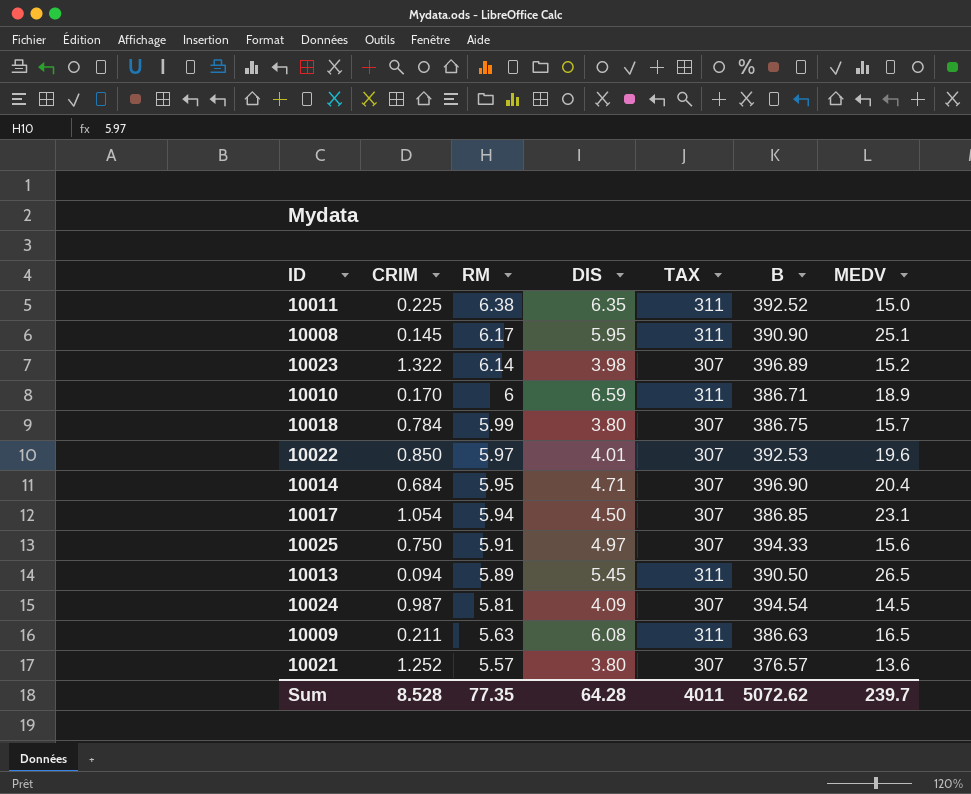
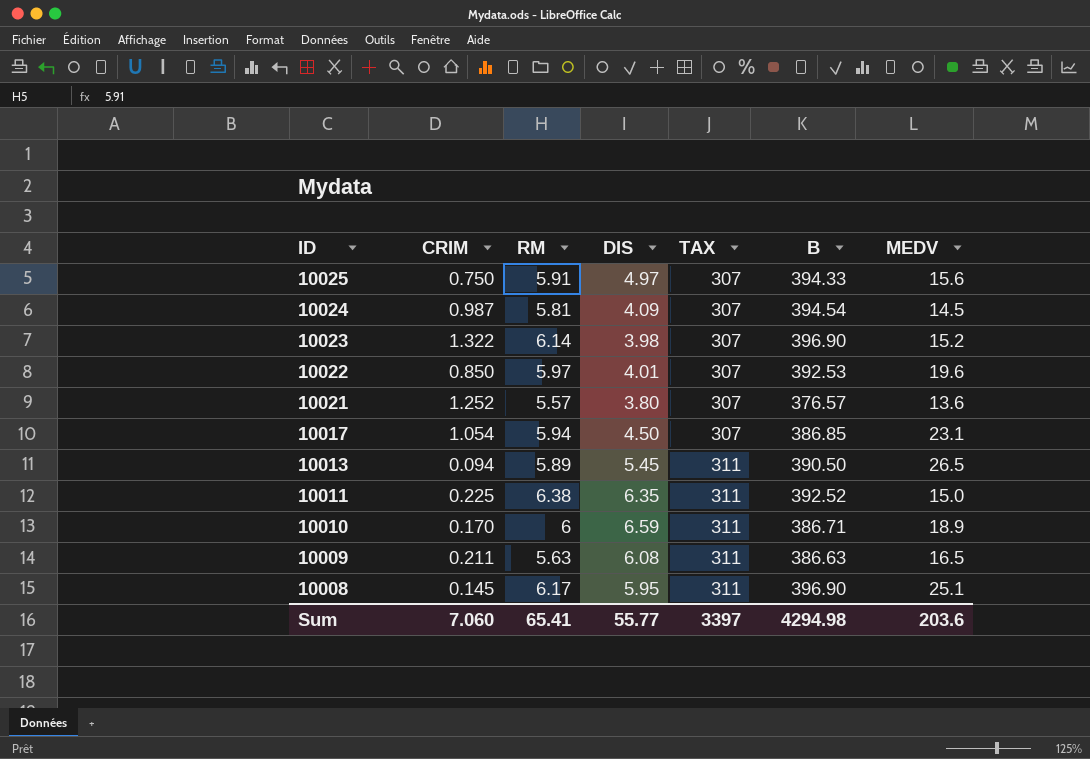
row order: RM descending -> ID descending
row 10018: 0.784 | 5.99 | 3.80 | 307 | 386.75 | 15.7 -> none
row 10014: 0.684 | 5.95 | 4.71 | 307 | 396.90 | 20.4 -> none
10023 | B: 396.89 -> 396.90
10008 | B: 390.90 -> 396.90
Sum | CRIM: 8.528 -> 7.060
Sum | RM: 77.35 -> 65.41
Sum | DIS: 64.28 -> 55.77
Sum | TAX: 4011 -> 3397
Sum | B: 5072.62 -> 4294.98
Sum | MEDV: 239.7 -> 203.6

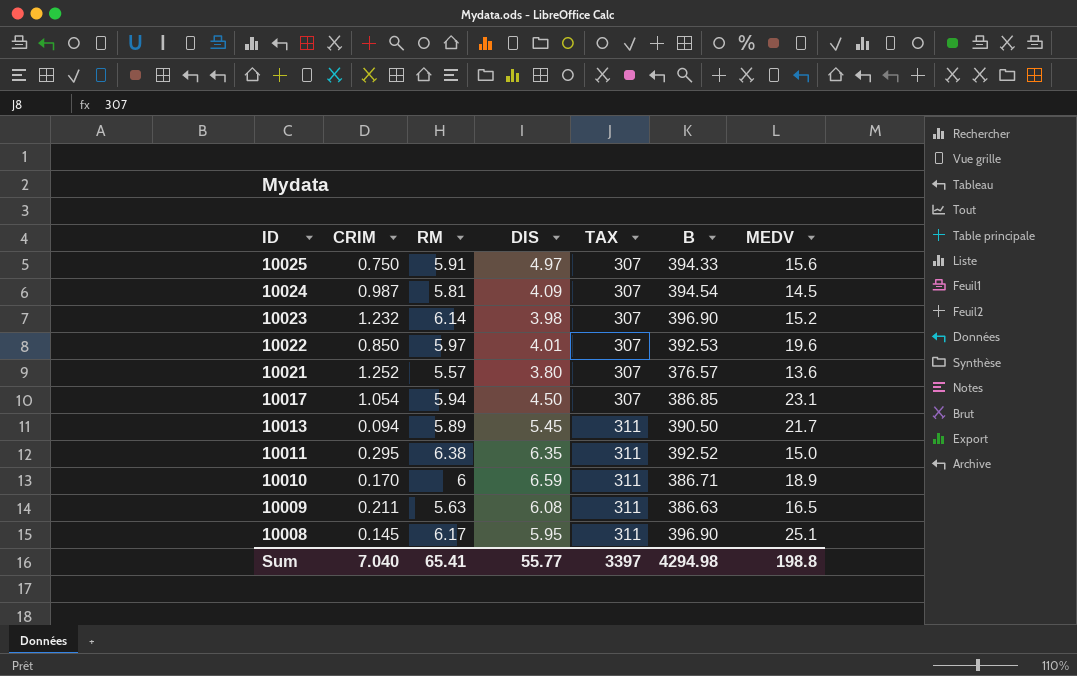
10023 | CRIM: 1.322 -> 1.232
10013 | MEDV: 26.5 -> 21.7
10011 | CRIM: 0.225 -> 0.295
Sum | CRIM: 7.060 -> 7.040
Sum | MEDV: 203.6 -> 198.8

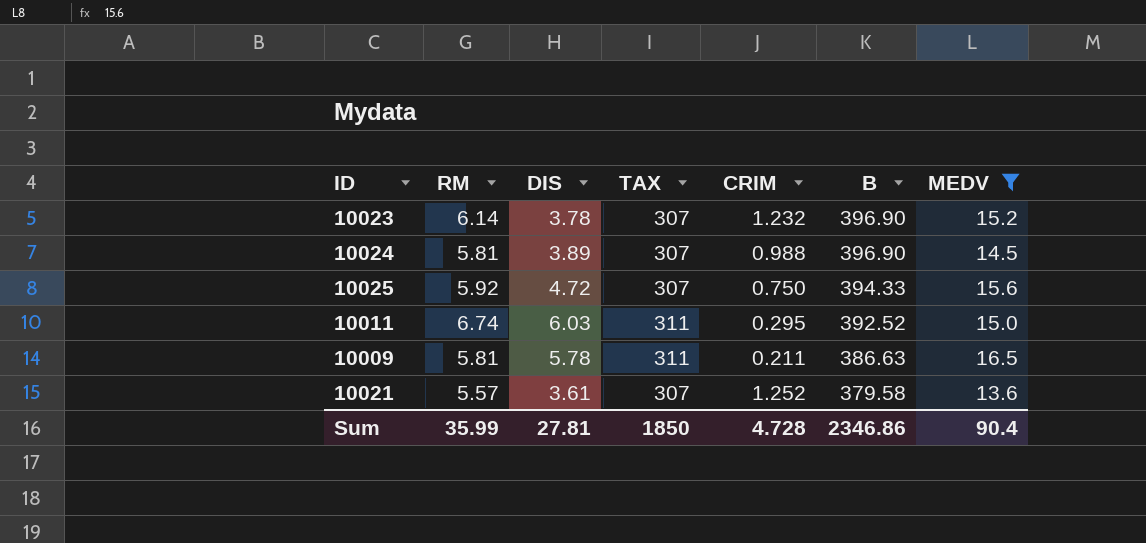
filter: none -> MEDV <= 16.5
row order: ID descending -> B descending
column CRIM | position: 2 -> 5
10023 | DIS: 3.98 -> 3.78
10024 | DIS: 4.09 -> 3.89
10024 | CRIM: 0.987 -> 0.988
10024 | B: 394.54 -> 396.90
10025 | RM: 5.91 -> 5.92
10025 | DIS: 4.97 -> 4.72
10011 | RM: 6.38 -> 6.74
10011 | DIS: 6.35 -> 6.03
10009 | RM: 5.63 -> 5.81
10009 | DIS: 6.08 -> 5.78
10021 | DIS: 3.80 -> 3.61
10021 | B: 376.57 -> 379.58
Sum | RM: 65.41 -> 35.99
Sum | DIS: 55.77 -> 27.81
Sum | TAX: 3397 -> 1850
Sum | CRIM: 7.040 -> 4.728
Sum | B: 4294.98 -> 2346.86
Sum | MEDV: 198.8 -> 90.4

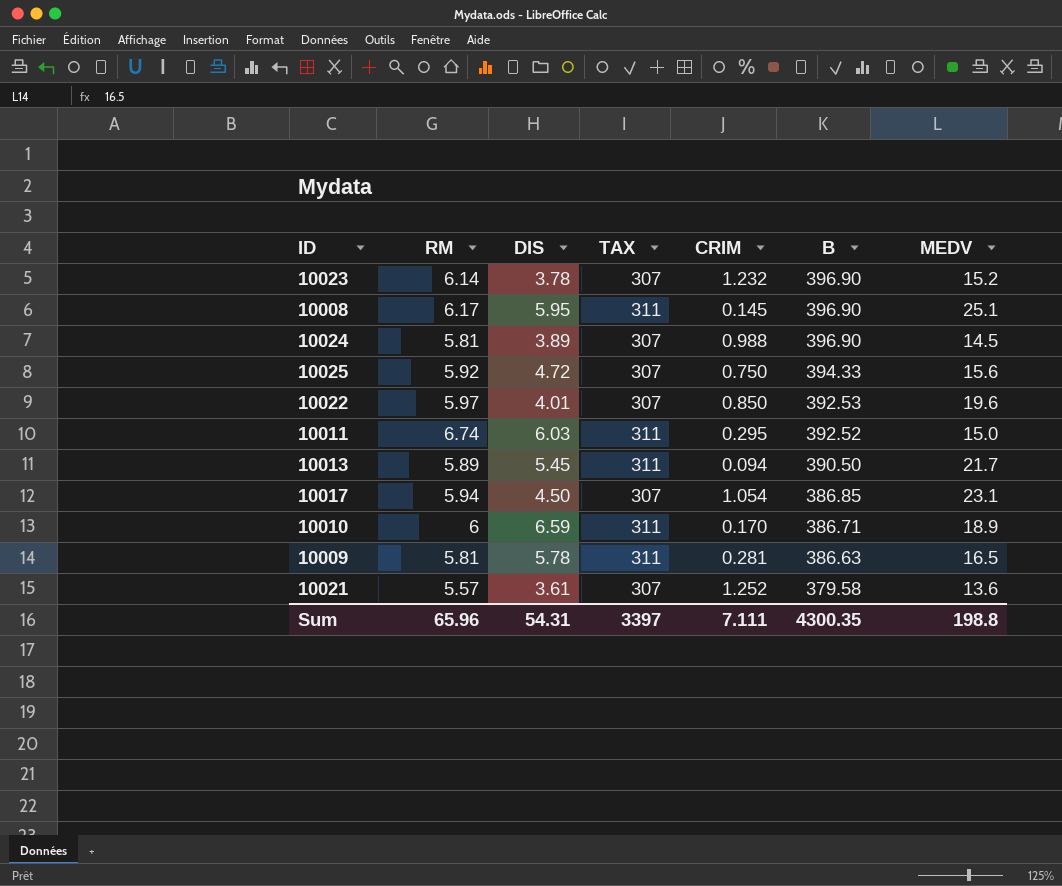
filter: MEDV <= 16.5 -> none
10009 | CRIM: 0.211 -> 0.281
Sum | RM: 35.99 -> 65.96
Sum | DIS: 27.81 -> 54.31
Sum | TAX: 1850 -> 3397
Sum | CRIM: 4.728 -> 7.111
Sum | B: 2346.86 -> 4300.35
Sum | MEDV: 90.4 -> 198.8

